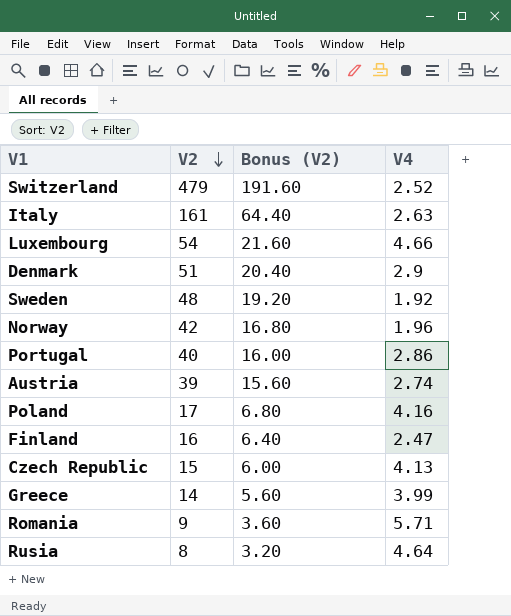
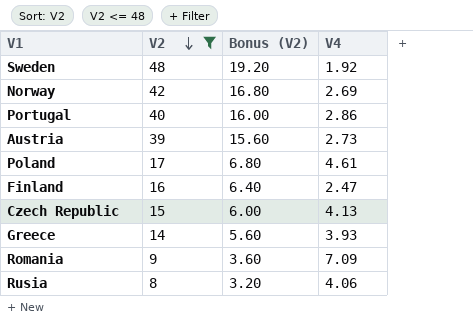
filter: none -> V2 <= 48
Norway | V4: 1.96 -> 2.69
Austria | V4: 2.74 -> 2.73
Poland | V4: 4.16 -> 4.61
Greece | V4: 3.99 -> 3.93
Romania | V4: 5.71 -> 7.09
Rusia | V4: 4.64 -> 4.06

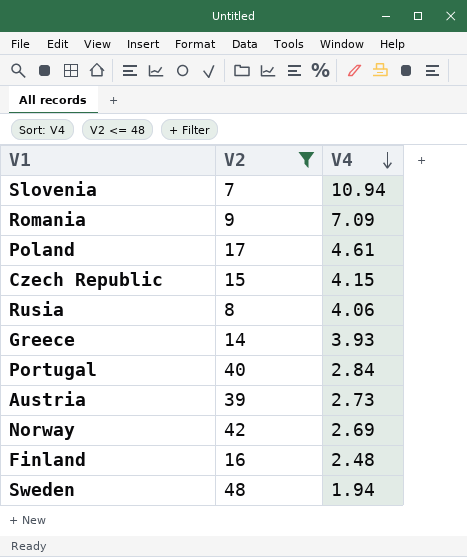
row order: V2 descending -> V4 descending
column Bonus (V2) | formula: [V2] * 0.4 -> none
row Slovenia: none -> 7 | 10.94
Czech Republic | V4: 4.13 -> 4.15
Portugal | V4: 2.86 -> 2.84
Finland | V4: 2.47 -> 2.48
Sweden | V4: 1.92 -> 1.94

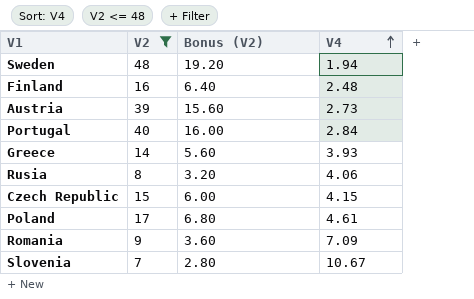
row order: V4 descending -> V4 ascending
column Bonus (V2) | formula: none -> [V2] * 0.4
row Norway: 42 | 2.69 -> none
Slovenia | V4: 10.94 -> 10.67

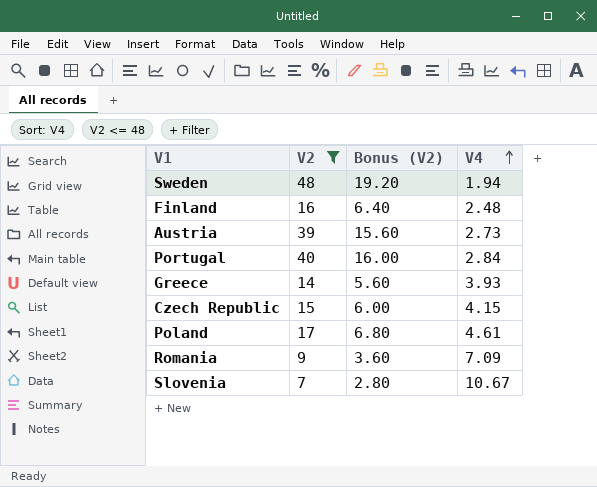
row Rusia: 8 | 3.20 | 4.06 -> none

